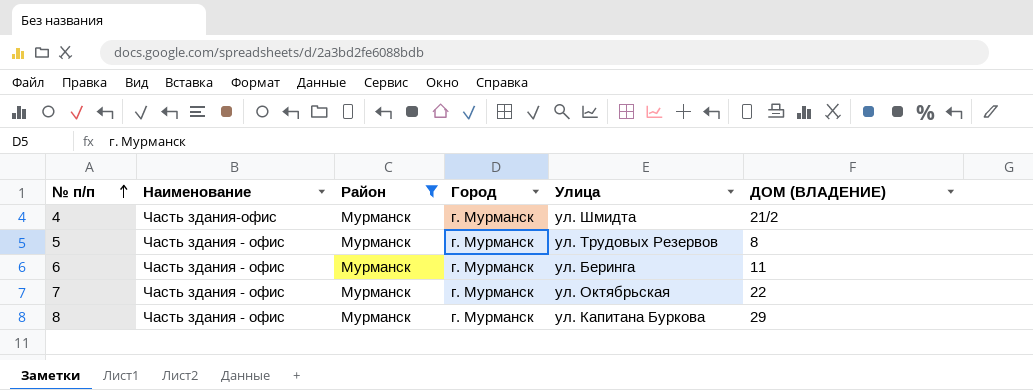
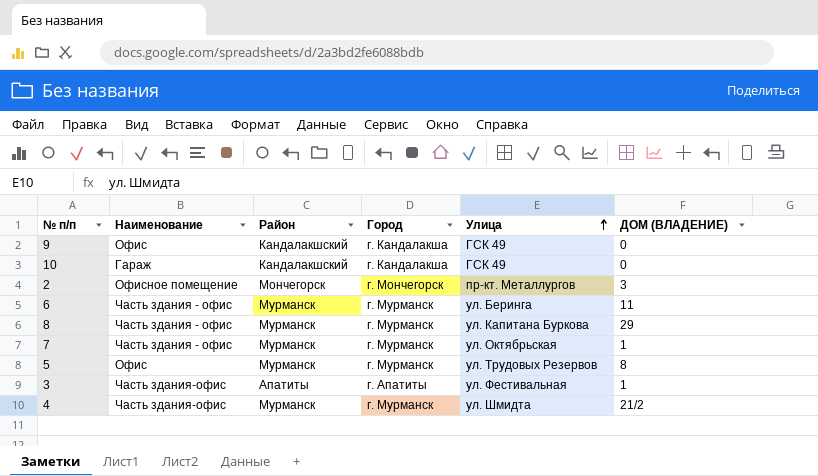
filter: Район = Мурманск -> none
row order: № п/п ascending -> Улица ascending
7 | ДОМ (ВЛАДЕНИЕ): 22 -> 1
5 | Наименование: Часть здания - офис -> Офис

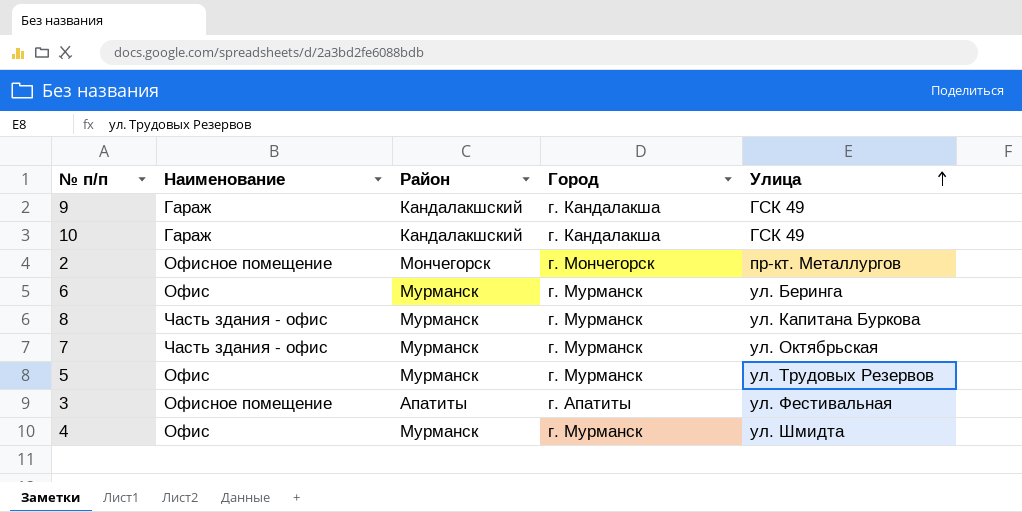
column ДОМ (ВЛАДЕНИЕ) | position: 6 -> none
9 | Наименование: Офис -> Гараж
6 | Наименование: Часть здания - офис -> Офис
3 | Наименование: Часть здания-офис -> Офисное помещение
4 | Наименование: Часть здания-офис -> Офис

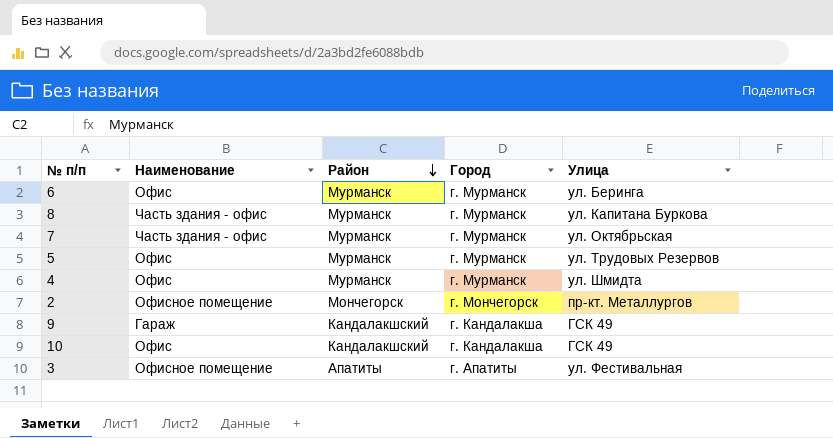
row order: Улица ascending -> Район descending
10 | Наименование: Гараж -> Офис

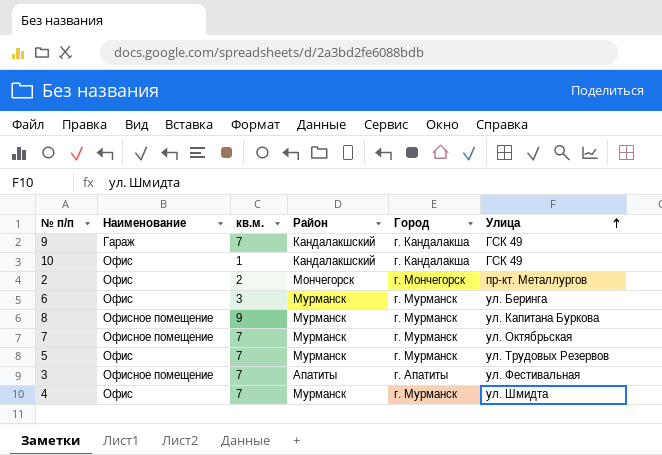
row order: Район descending -> Улица ascending
column кв.м. | position: none -> 3
2 | Наименование: Офисное помещение -> Офис
8 | Наименование: Часть здания - офис -> Офисное помещение
7 | Наименование: Часть здания - офис -> Офисное помещение

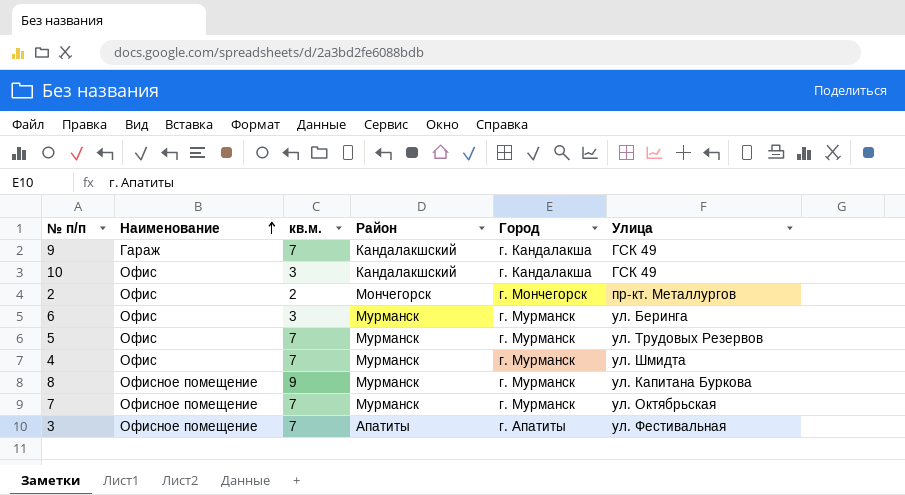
row order: Улица ascending -> Наименование ascending
10 | кв.м.: 1 -> 3

